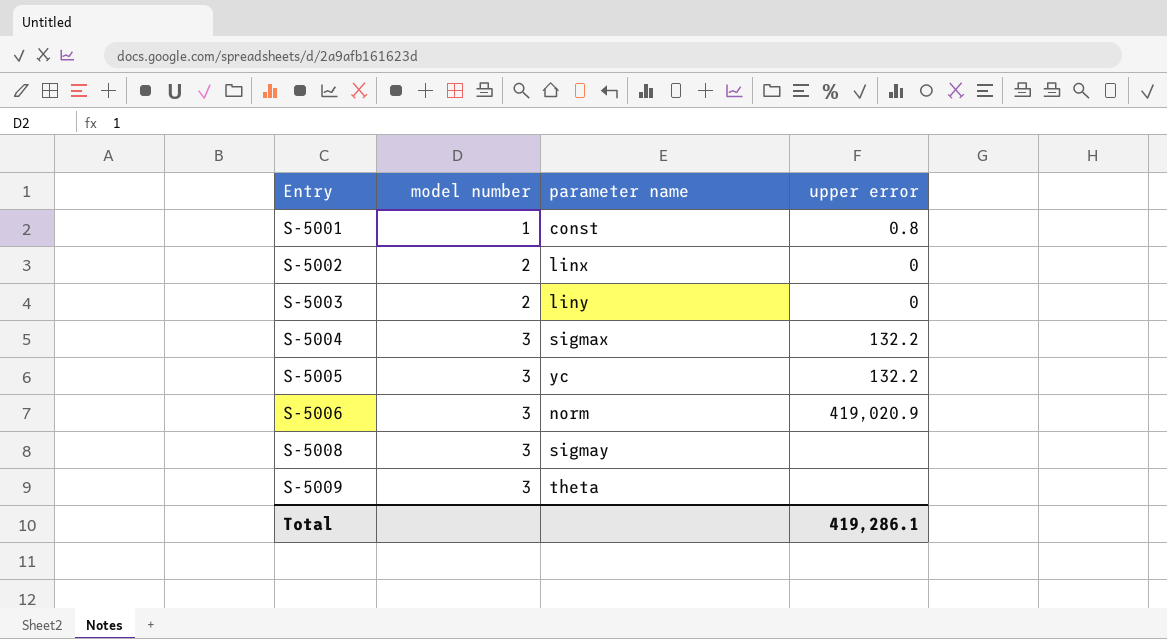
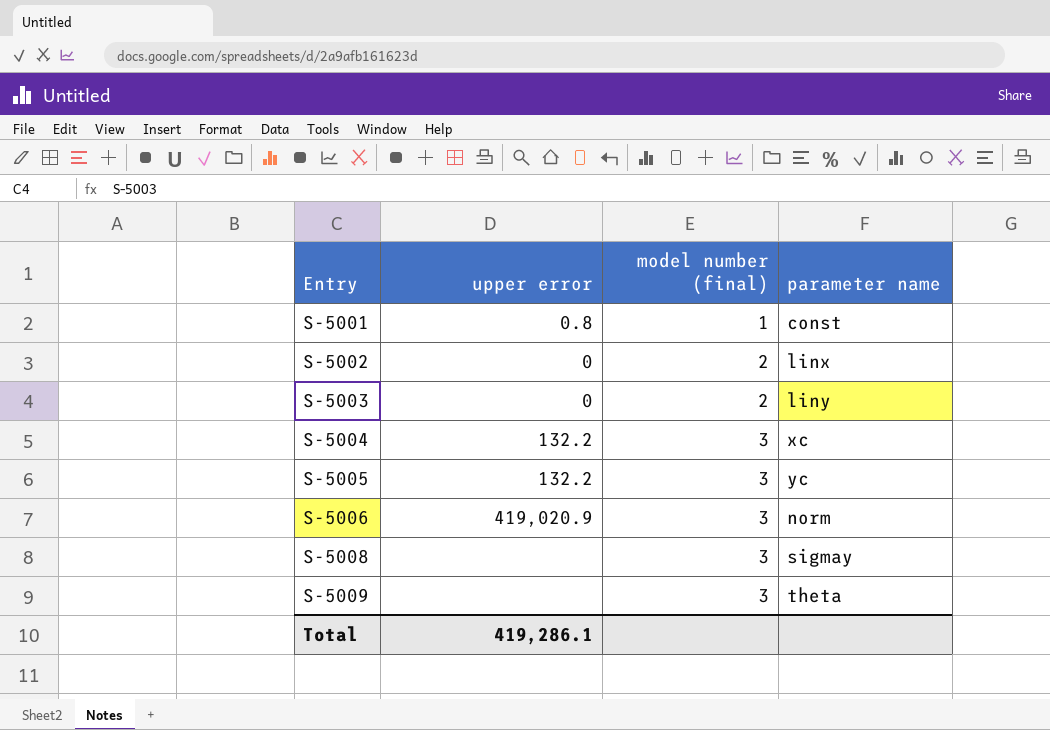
column upper error | position: 4 -> 2
column name: model number -> model number (final)
S-5004 | parameter name: sigmax -> xc

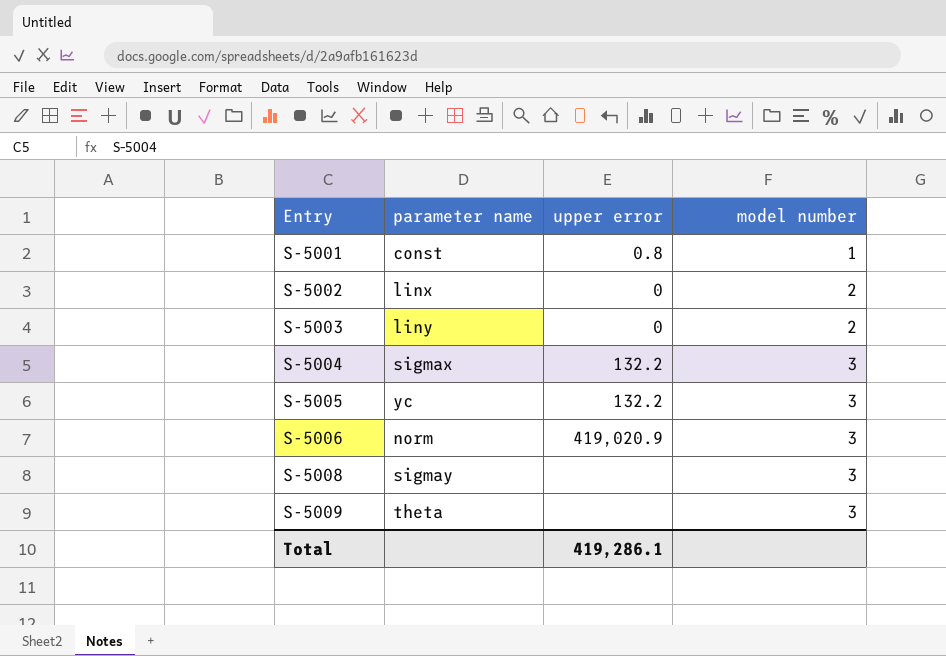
column parameter name | position: 4 -> 2
column name: model number (final) -> model number
S-5004 | parameter name: xc -> sigmax

